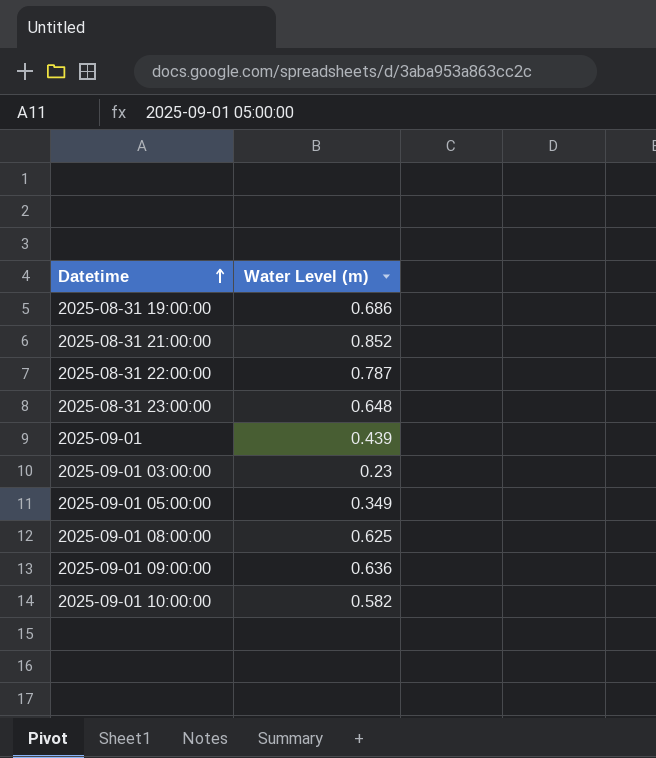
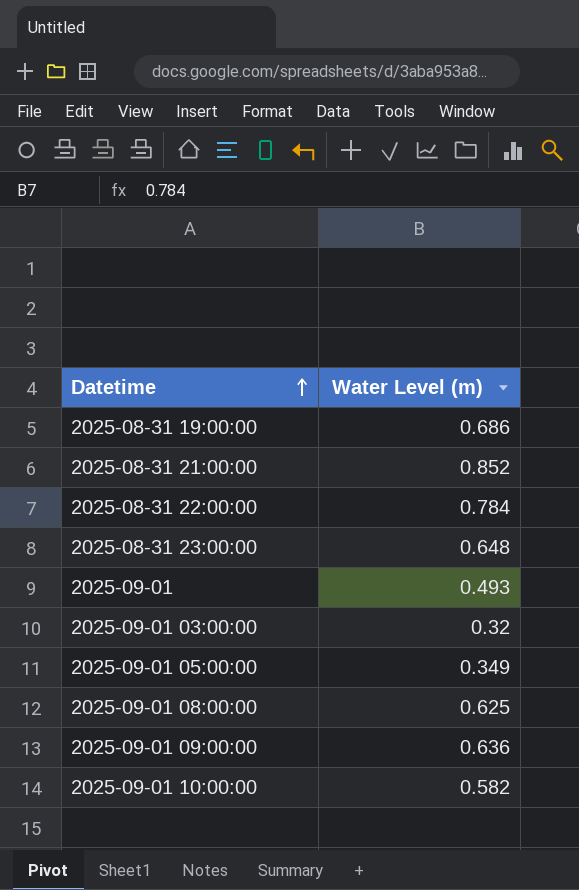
2025-08-31 22:00:00 | Water Level (m): 0.787 -> 0.784
2025-09-01 | Water Level (m): 0.439 -> 0.493
2025-09-01 03:00:00 | Water Level (m): 0.23 -> 0.32

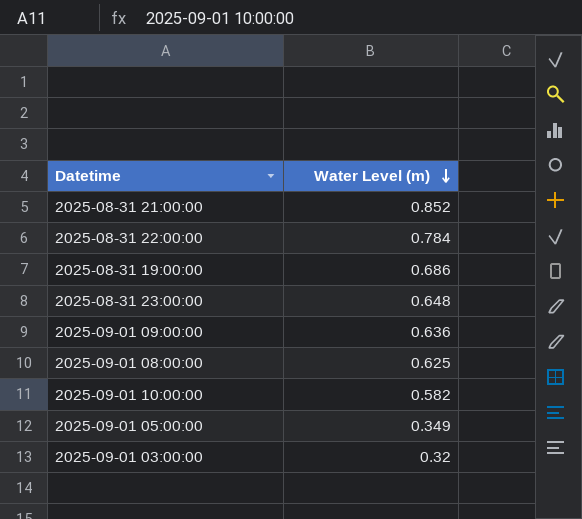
row order: Datetime ascending -> Water Level (m) descending
row 2025-09-01: 0.493 -> none

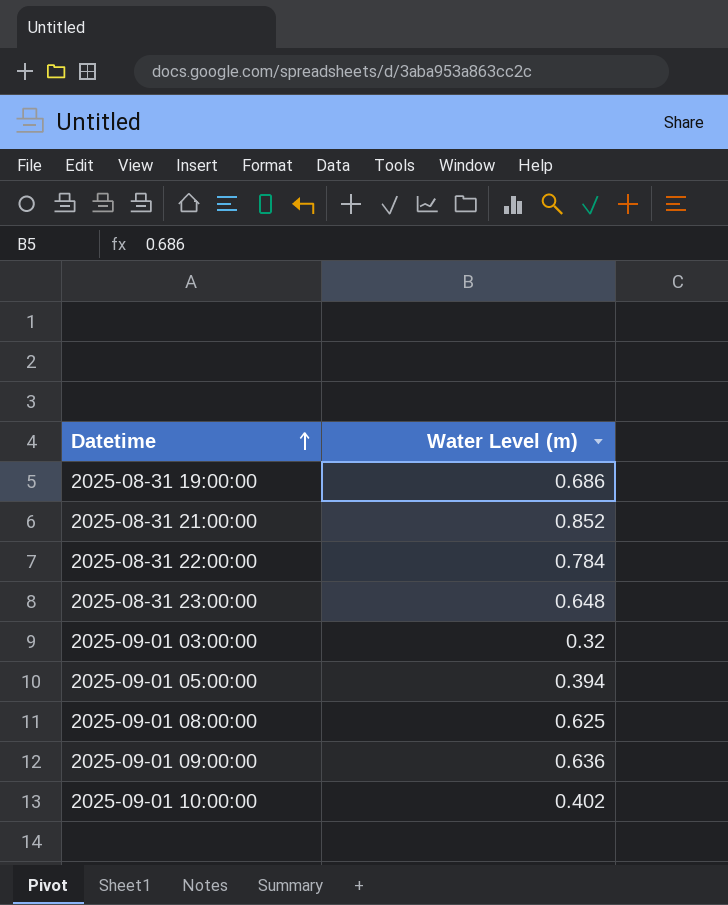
row order: Water Level (m) descending -> Datetime ascending
2025-09-01 05:00:00 | Water Level (m): 0.349 -> 0.394
2025-09-01 10:00:00 | Water Level (m): 0.582 -> 0.402

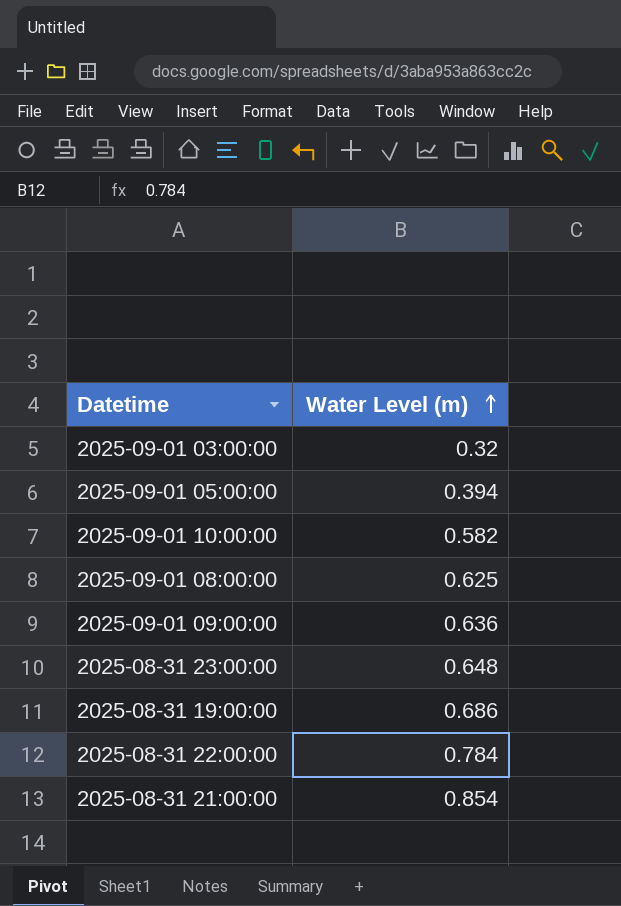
row order: Datetime ascending -> Water Level (m) ascending
2025-09-01 10:00:00 | Water Level (m): 0.402 -> 0.582
2025-08-31 21:00:00 | Water Level (m): 0.852 -> 0.854

